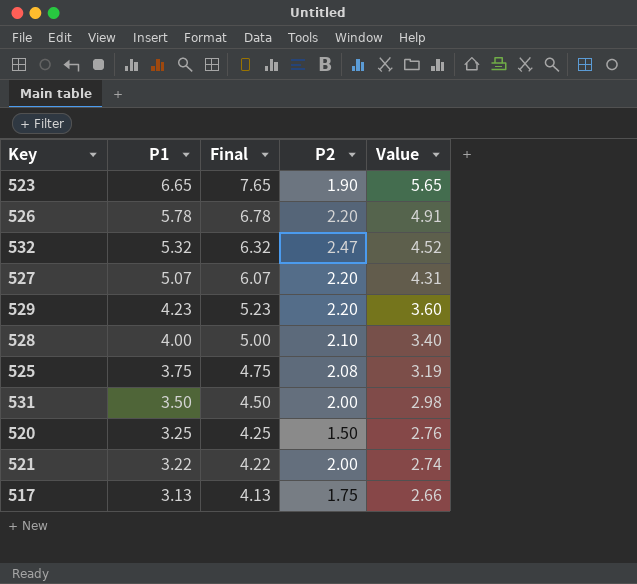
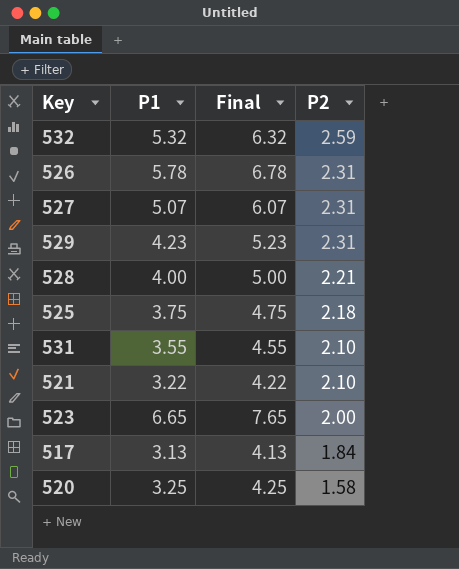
row order: P1 descending -> P2 descending
column Value | formula: [P1] * 0.85 -> none
532 | P2: 2.47 -> 2.59
526 | P2: 2.20 -> 2.31
527 | P2: 2.20 -> 2.31
529 | P2: 2.20 -> 2.31
528 | P2: 2.10 -> 2.21
525 | P2: 2.08 -> 2.18
531 | P1: 3.50 -> 3.55
531 | Final: 4.50 -> 4.55
531 | P2: 2.00 -> 2.10
521 | P2: 2.00 -> 2.10
523 | P2: 1.90 -> 2.00
517 | P2: 1.75 -> 1.84
520 | P2: 1.50 -> 1.58

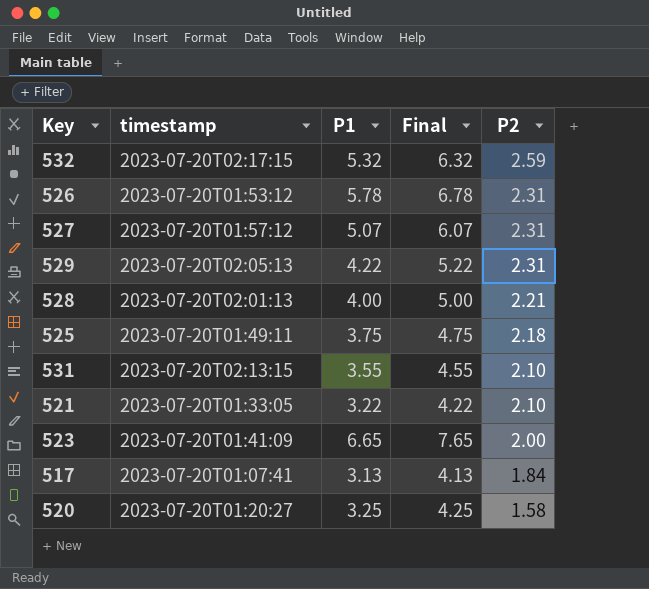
column timestamp | position: none -> 2
529 | P1: 4.23 -> 4.22
529 | Final: 5.23 -> 5.22

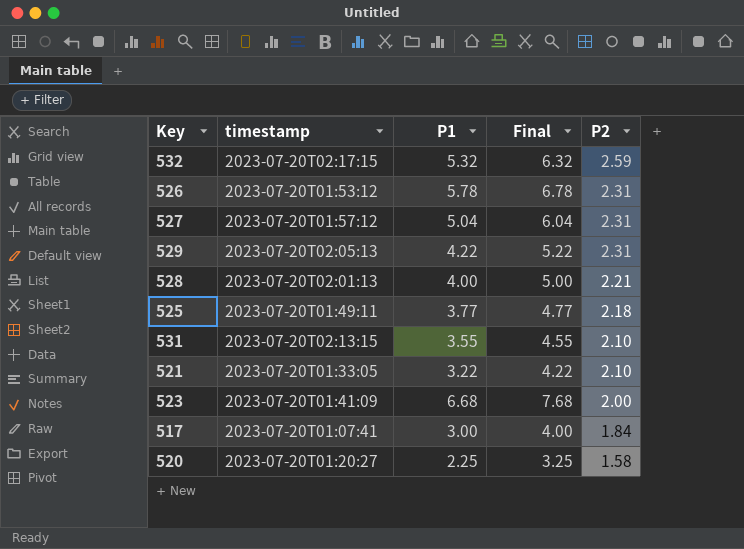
527 | P1: 5.07 -> 5.04
527 | Final: 6.07 -> 6.04
525 | P1: 3.75 -> 3.77
525 | Final: 4.75 -> 4.77
523 | P1: 6.65 -> 6.68
523 | Final: 7.65 -> 7.68
517 | P1: 3.13 -> 3.00
517 | Final: 4.13 -> 4.00
520 | P1: 3.25 -> 2.25
520 | Final: 4.25 -> 3.25

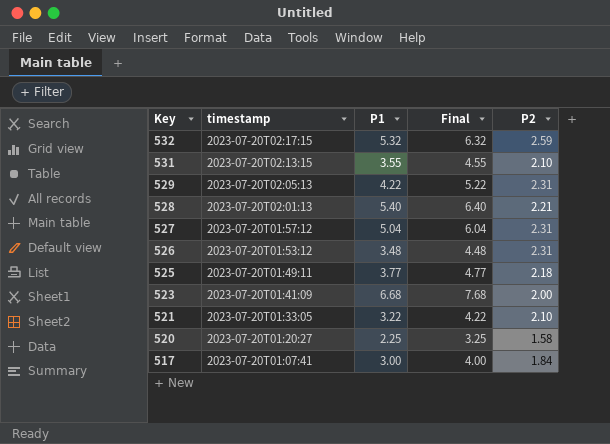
row order: P2 descending -> Key descending
528 | P1: 4.00 -> 5.40
528 | Final: 5.00 -> 6.40
526 | P1: 5.78 -> 3.48
526 | Final: 6.78 -> 4.48

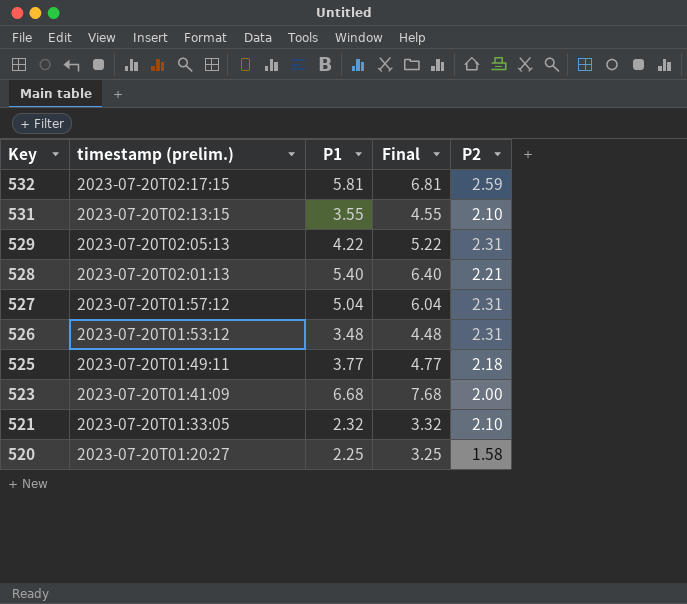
column name: timestamp -> timestamp (prelim.)
row 517: 2023-07-20T01:07:41 | 3.00 | 4.00 | 1.84 -> none
532 | P1: 5.32 -> 5.81
532 | Final: 6.32 -> 6.81
521 | P1: 3.22 -> 2.32
521 | Final: 4.22 -> 3.32

